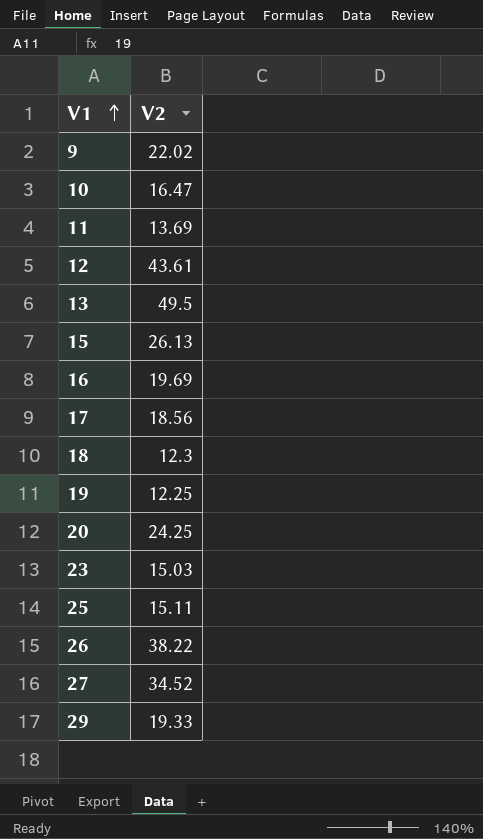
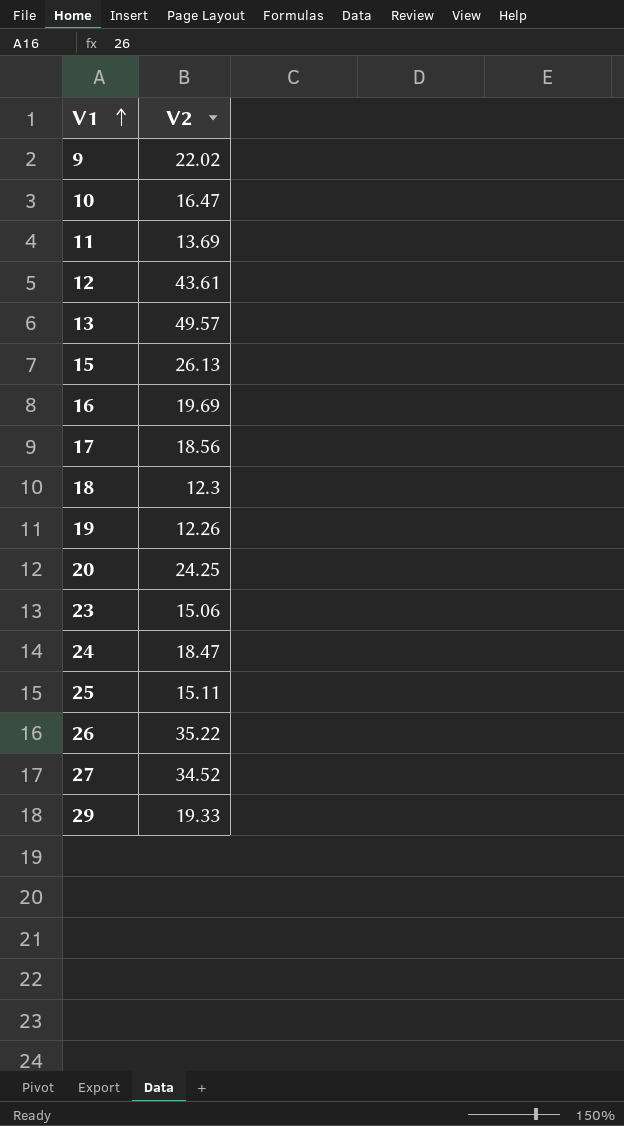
13 | V2: 49.5 -> 49.57
19 | V2: 12.25 -> 12.26
23 | V2: 15.03 -> 15.06
row 24: none -> 18.47
26 | V2: 38.22 -> 35.22

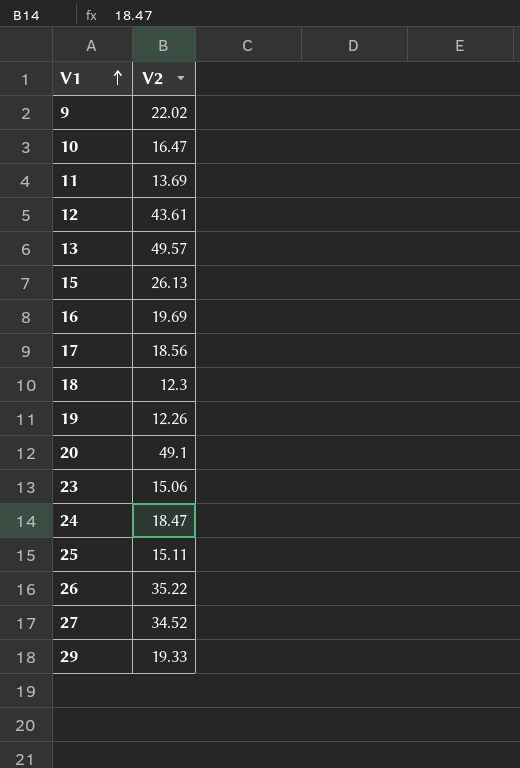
20 | V2: 24.25 -> 49.1

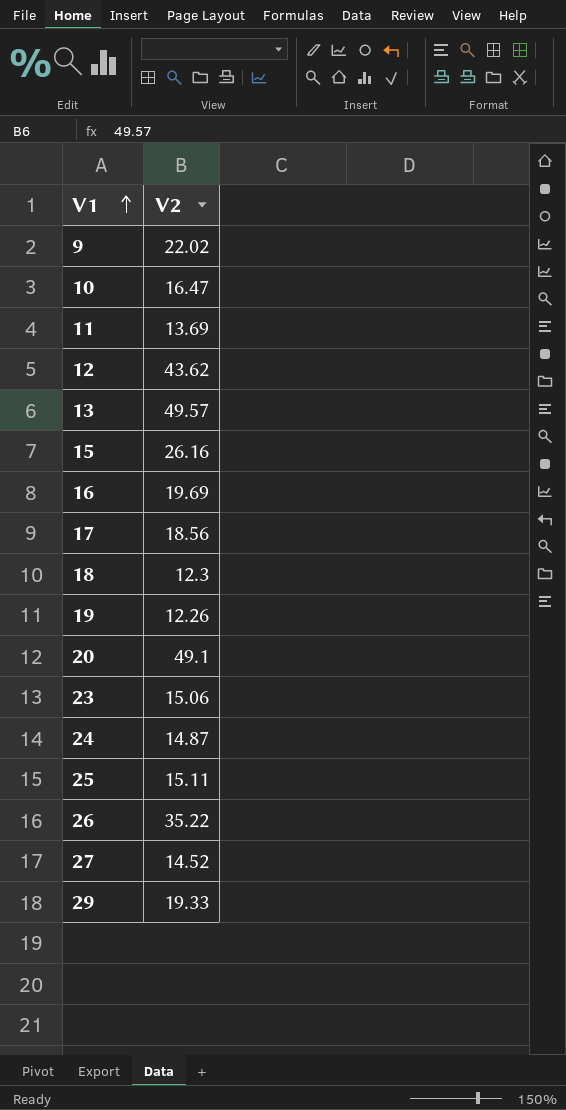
12 | V2: 43.61 -> 43.62
15 | V2: 26.13 -> 26.16
24 | V2: 18.47 -> 14.87
27 | V2: 34.52 -> 14.52

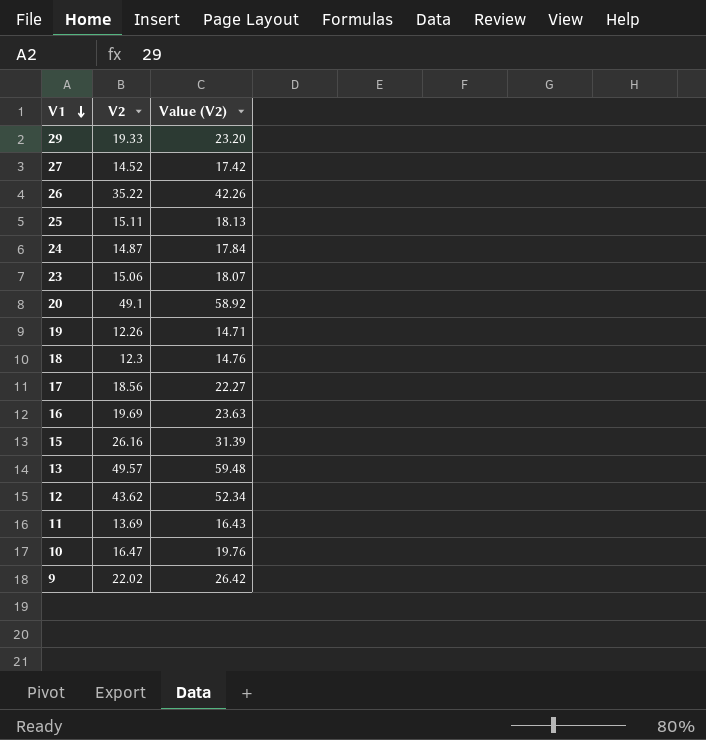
row order: V1 ascending -> V1 descending
column Value (V2) | formula: none -> [V2] * 1.2

